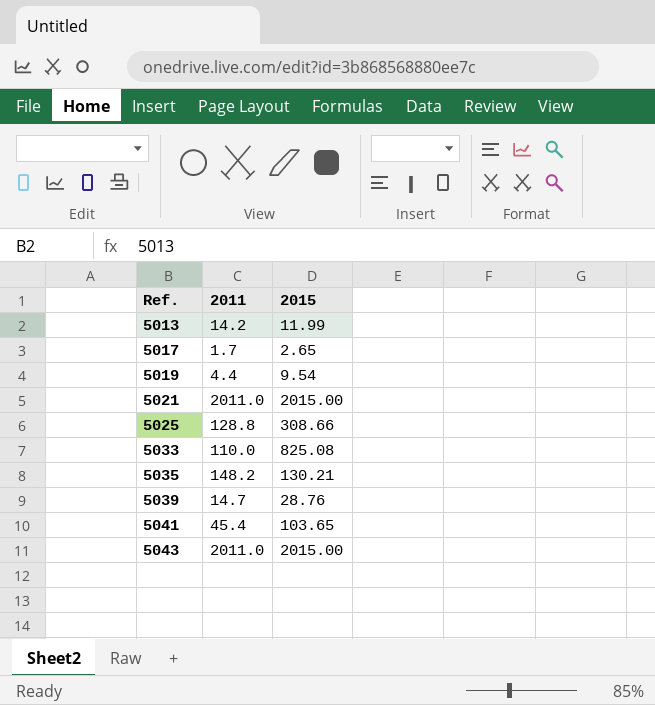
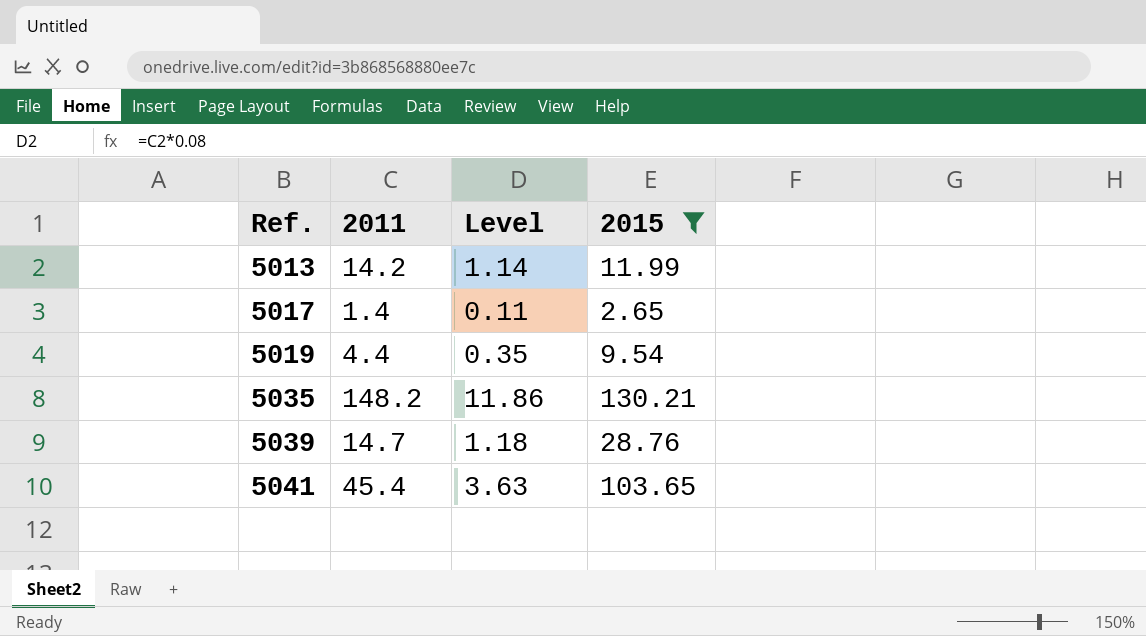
filter: none -> 2015 <= 130.21
column Level | formula: none -> [2011] * 0.08
5017 | 2011: 1.7 -> 1.4

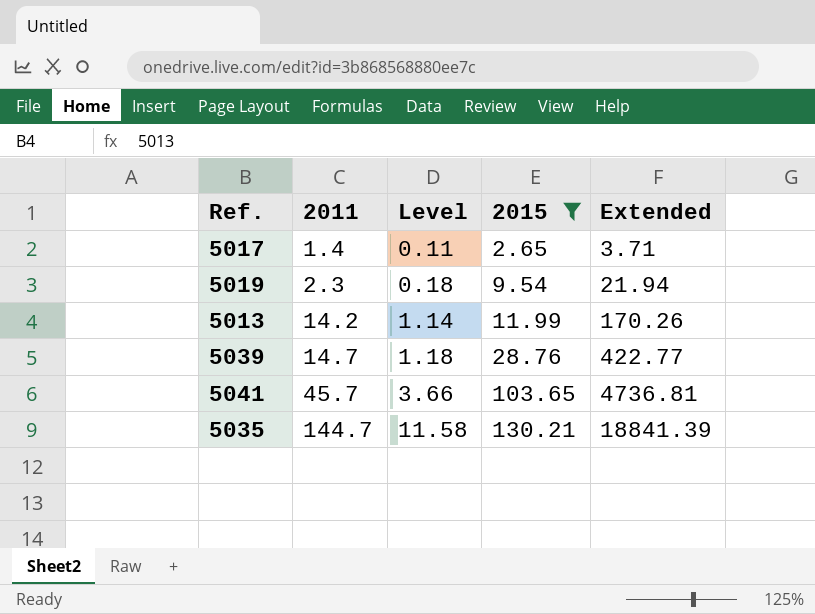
row order: Ref. ascending -> 2011 ascending
column Extended | formula: none -> [2011] * [2015]
5019 | 2011: 4.4 -> 2.3
5019 | Level: 0.35 -> 0.18
5041 | 2011: 45.4 -> 45.7
5041 | Level: 3.63 -> 3.66
5035 | 2011: 148.2 -> 144.7
5035 | Level: 11.86 -> 11.58

